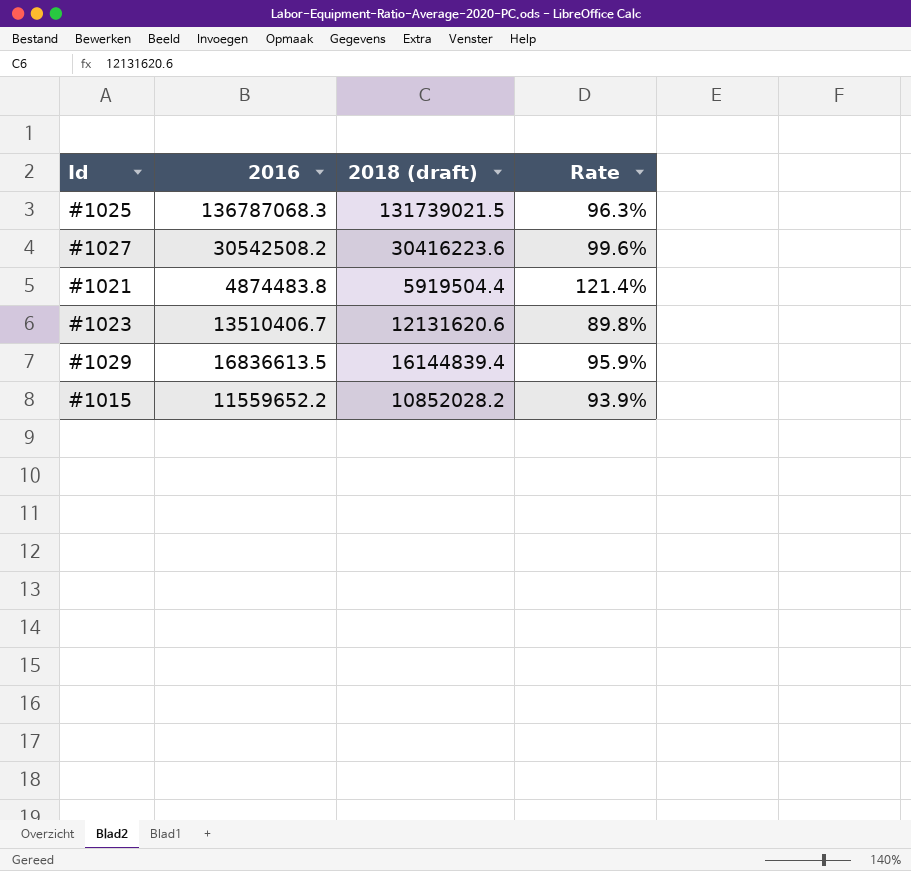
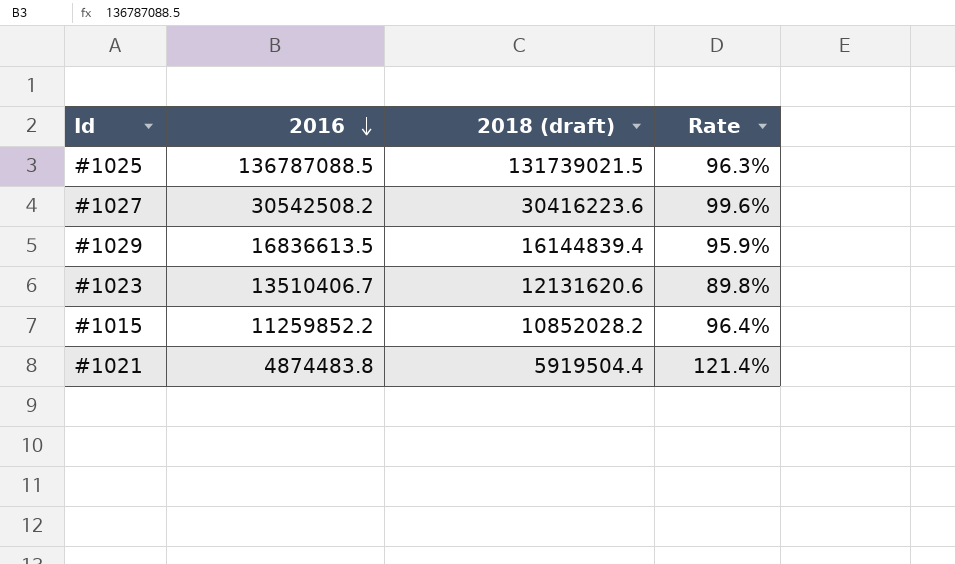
row order: none -> 2016 descending
#1025 | 2016: 136787068.3 -> 136787088.5
#1015 | 2016: 11559652.2 -> 11259852.2
#1015 | Rate: 93.9% -> 96.4%

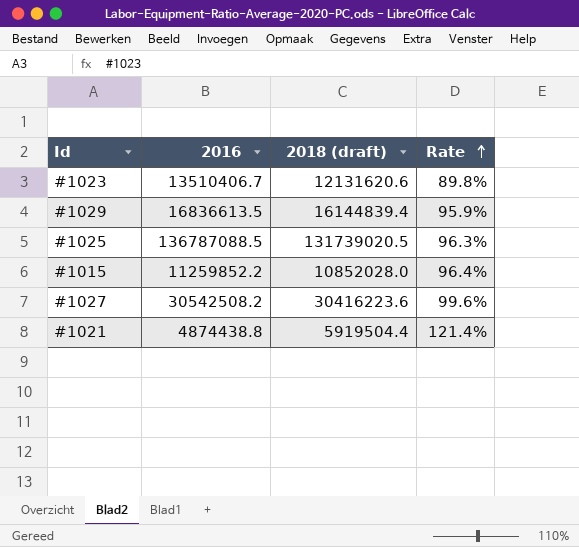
row order: 2016 descending -> Rate ascending
#1025 | 2018 (draft): 131739021.5 -> 131739020.5
#1015 | 2018 (draft): 10852028.2 -> 10852028.0
#1021 | 2016: 4874483.8 -> 4874438.8

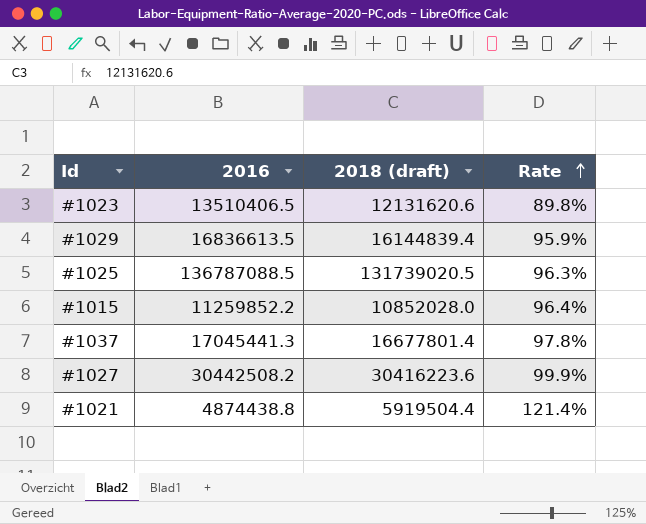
#1023 | 2016: 13510406.7 -> 13510406.5
row #1037: none -> 17045441.3 | 16677801.4 | 97.8%
#1027 | 2016: 30542508.2 -> 30442508.2
#1027 | Rate: 99.6% -> 99.9%

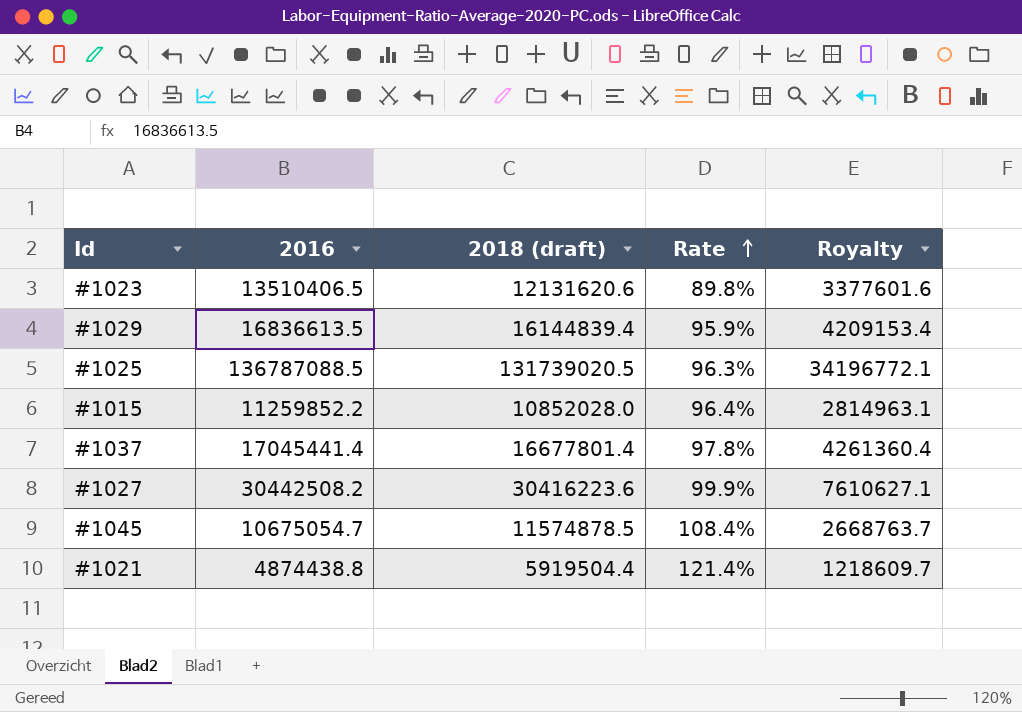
column Royalty | formula: none -> [2016] * 0.25
#1037 | 2016: 17045441.3 -> 17045441.4
row #1045: none -> 10675054.7 | 11574878.5 | 108.4% | 2668763.7

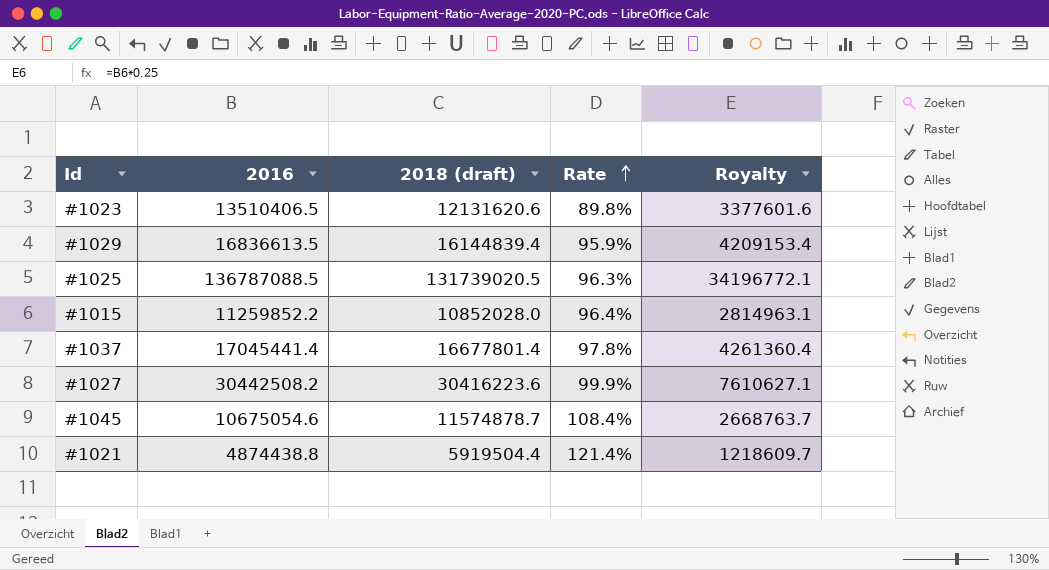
#1045 | 2016: 10675054.7 -> 10675054.6
#1045 | 2018 (draft): 11574878.5 -> 11574878.7

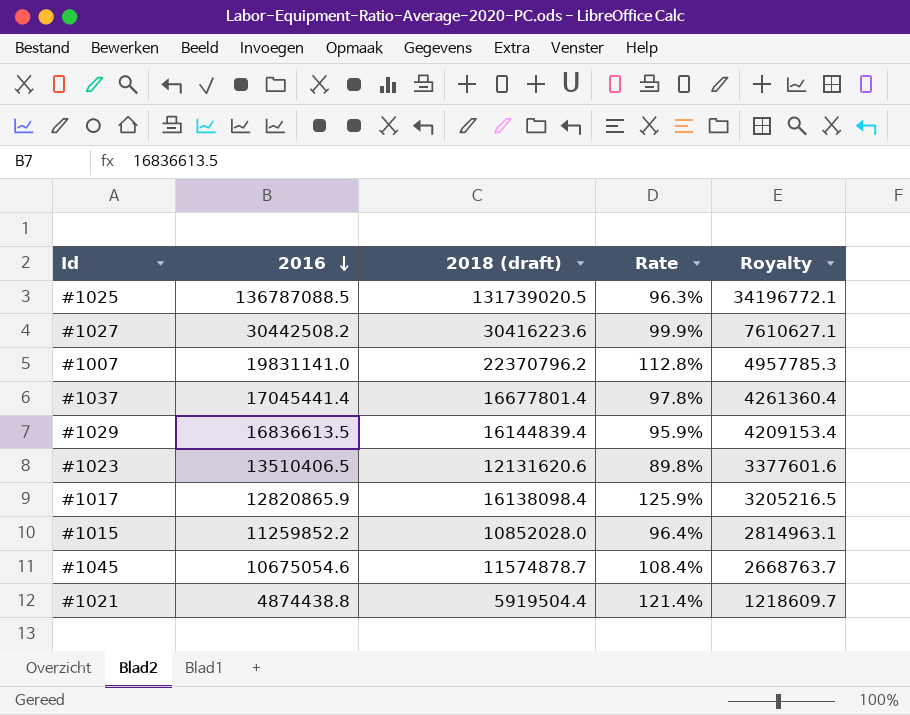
row order: Rate ascending -> 2016 descending
row #1007: none -> 19831141.0 | 22370796.2 | 112.8% | 4957785.3
row #1017: none -> 12820865.9 | 16138098.4 | 125.9% | 3205216.5

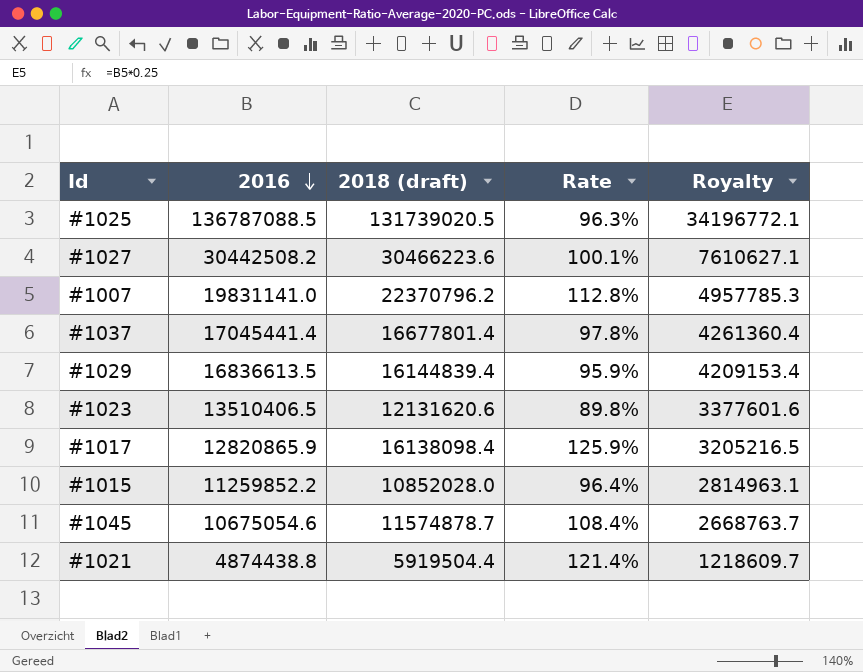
#1027 | 2018 (draft): 30416223.6 -> 30466223.6
#1027 | Rate: 99.9% -> 100.1%

